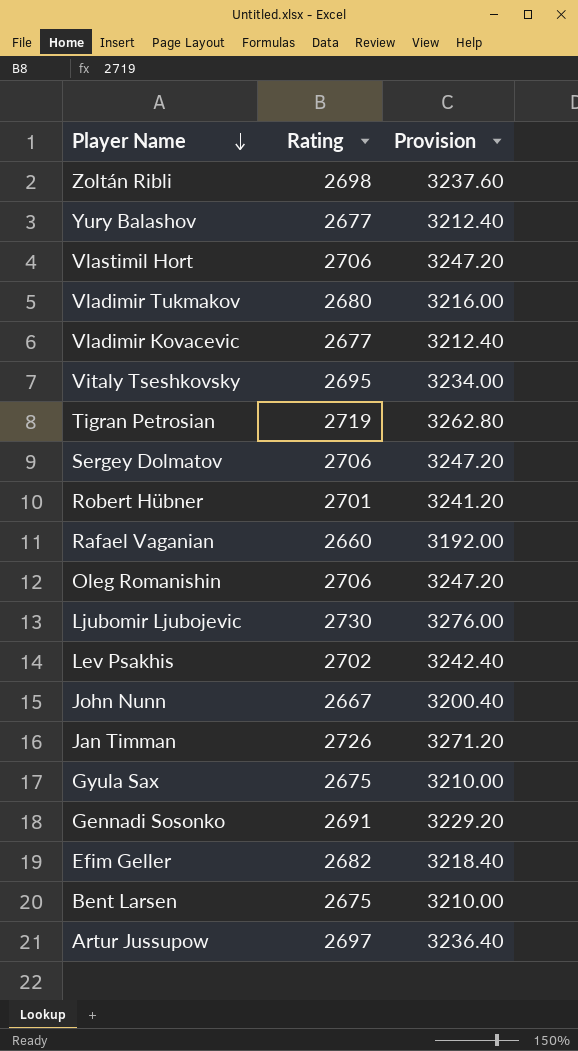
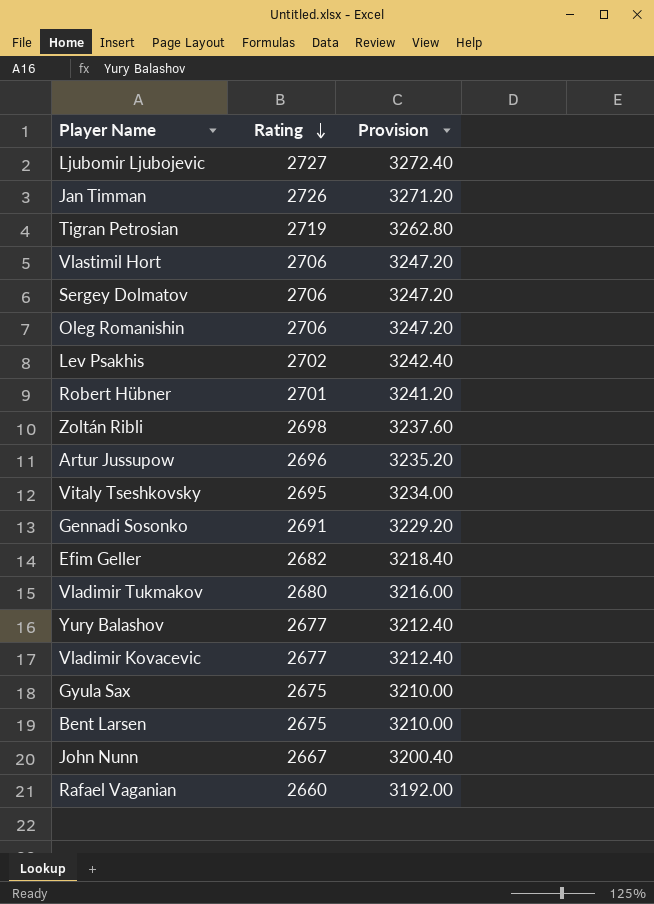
row order: Player Name descending -> Rating descending
Ljubomir Ljubojevic | Rating: 2730 -> 2727
Ljubomir Ljubojevic | Provision: 3276.00 -> 3272.40
Artur Jussupow | Rating: 2697 -> 2696
Artur Jussupow | Provision: 3236.40 -> 3235.20

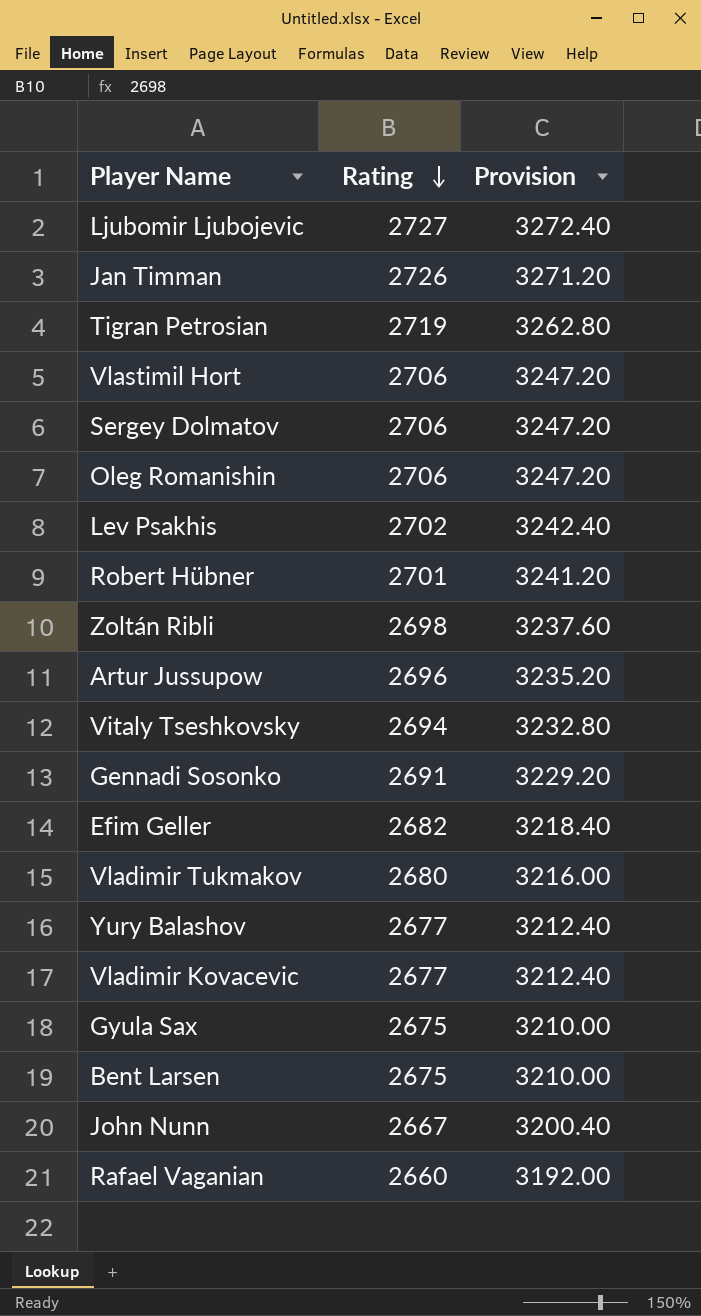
Vitaly Tseshkovsky | Rating: 2695 -> 2694
Vitaly Tseshkovsky | Provision: 3234.00 -> 3232.80

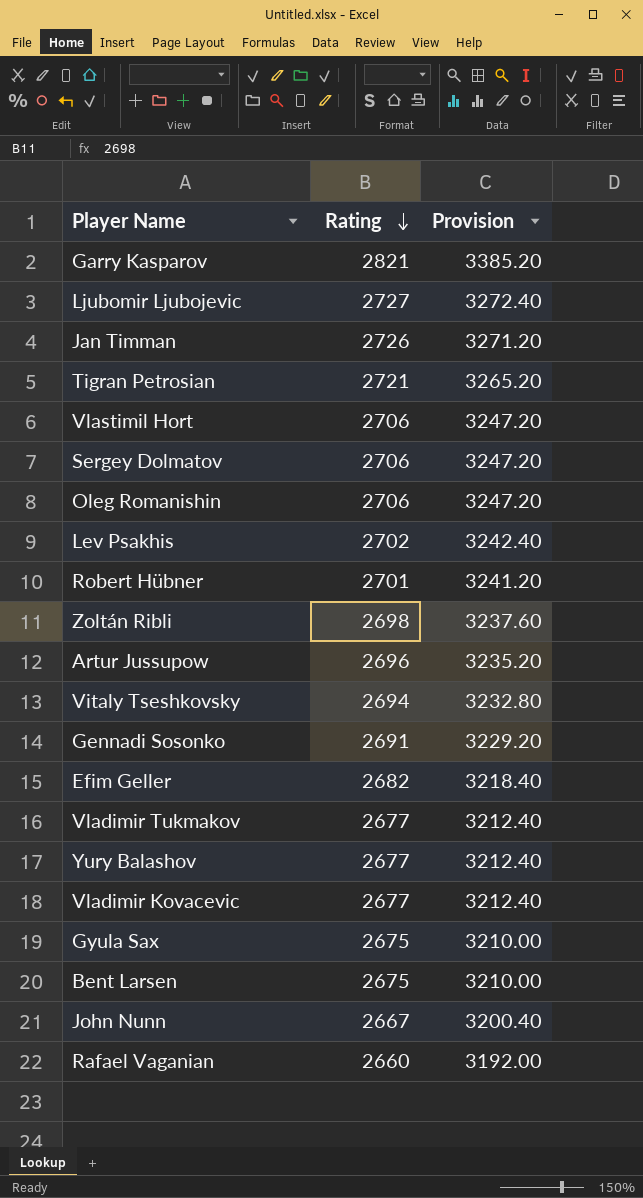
row Garry Kasparov: none -> 2821 | 3385.20
Tigran Petrosian | Rating: 2719 -> 2721
Tigran Petrosian | Provision: 3262.80 -> 3265.20
Vladimir Tukmakov | Rating: 2680 -> 2677
Vladimir Tukmakov | Provision: 3216.00 -> 3212.40

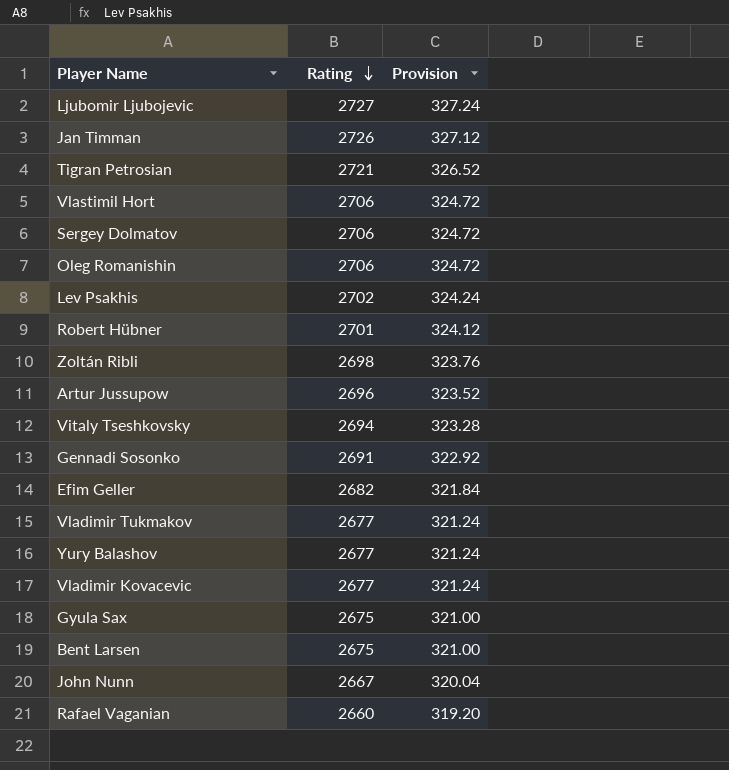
column Provision | formula: [Rating] * 1.2 -> [Rating] * 0.12
row Garry Kasparov: 2821 | 3385.20 -> none

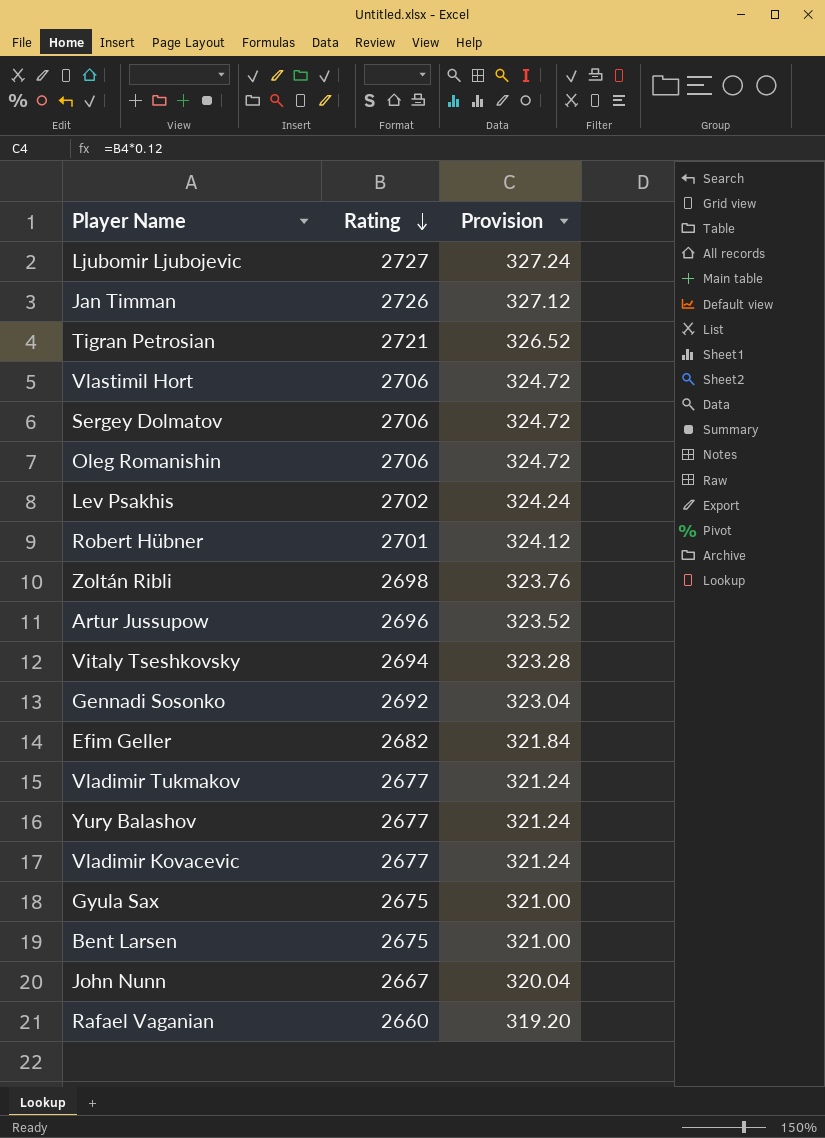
Gennadi Sosonko | Rating: 2691 -> 2692
Gennadi Sosonko | Provision: 322.92 -> 323.04

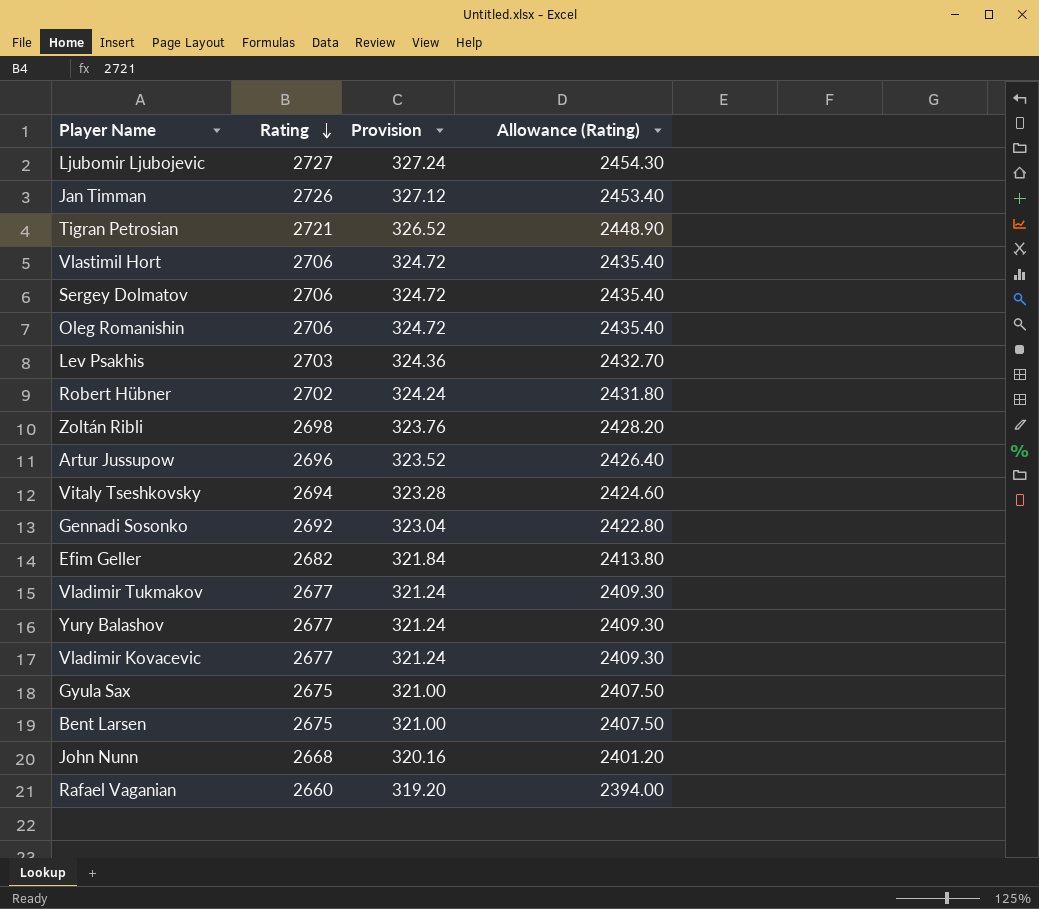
column Allowance (Rating) | formula: none -> [Rating] * 0.9
Lev Psakhis | Rating: 2702 -> 2703
Lev Psakhis | Provision: 324.24 -> 324.36
Robert Hübner | Rating: 2701 -> 2702
Robert Hübner | Provision: 324.12 -> 324.24
John Nunn | Rating: 2667 -> 2668
John Nunn | Provision: 320.04 -> 320.16

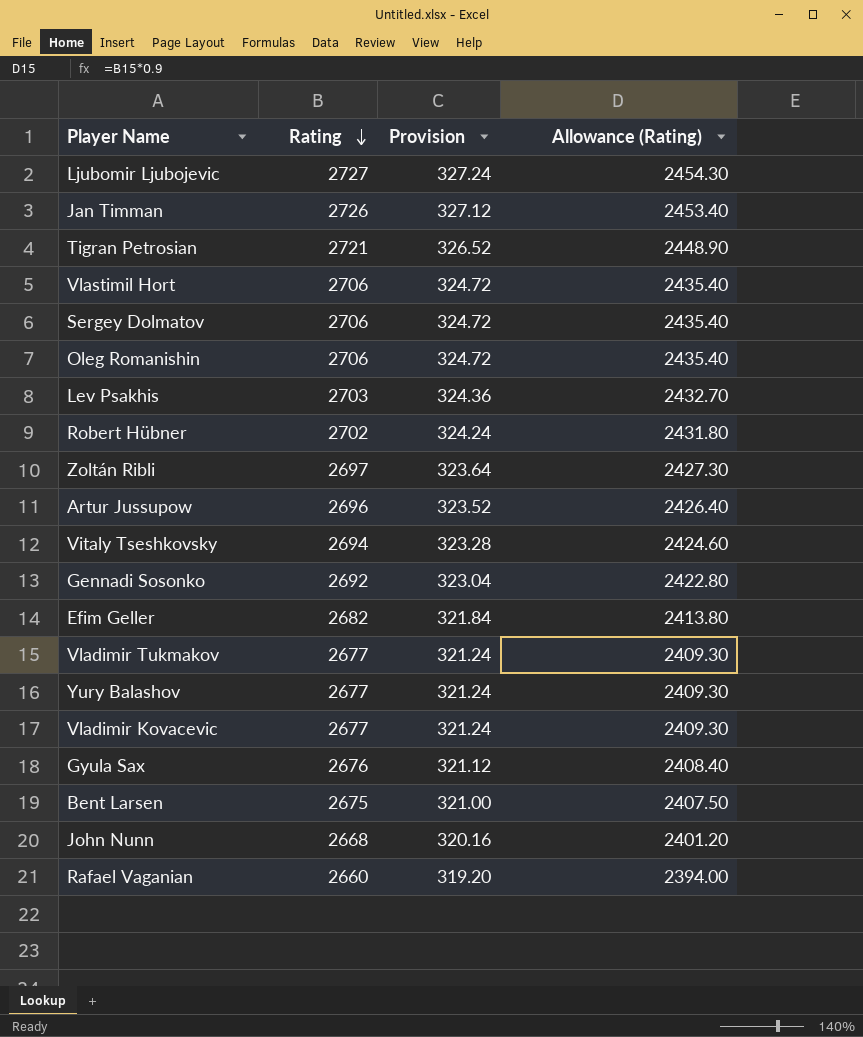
Zoltán Ribli | Rating: 2698 -> 2697
Zoltán Ribli | Provision: 323.76 -> 323.64
Zoltán Ribli | Allowance (Rating): 2428.20 -> 2427.30
Gyula Sax | Rating: 2675 -> 2676
Gyula Sax | Provision: 321.00 -> 321.12
Gyula Sax | Allowance (Rating): 2407.50 -> 2408.40

